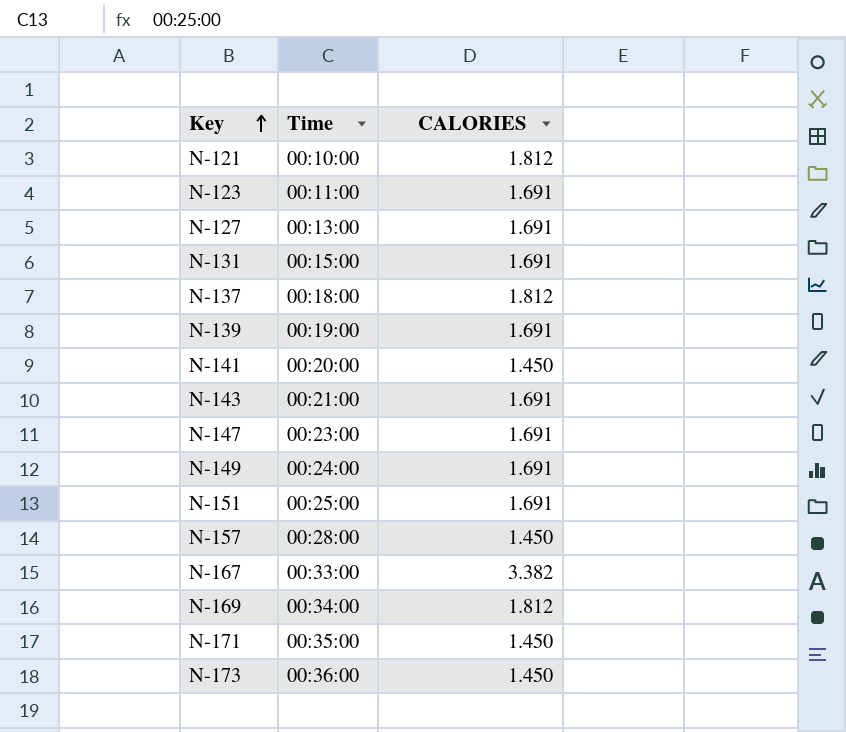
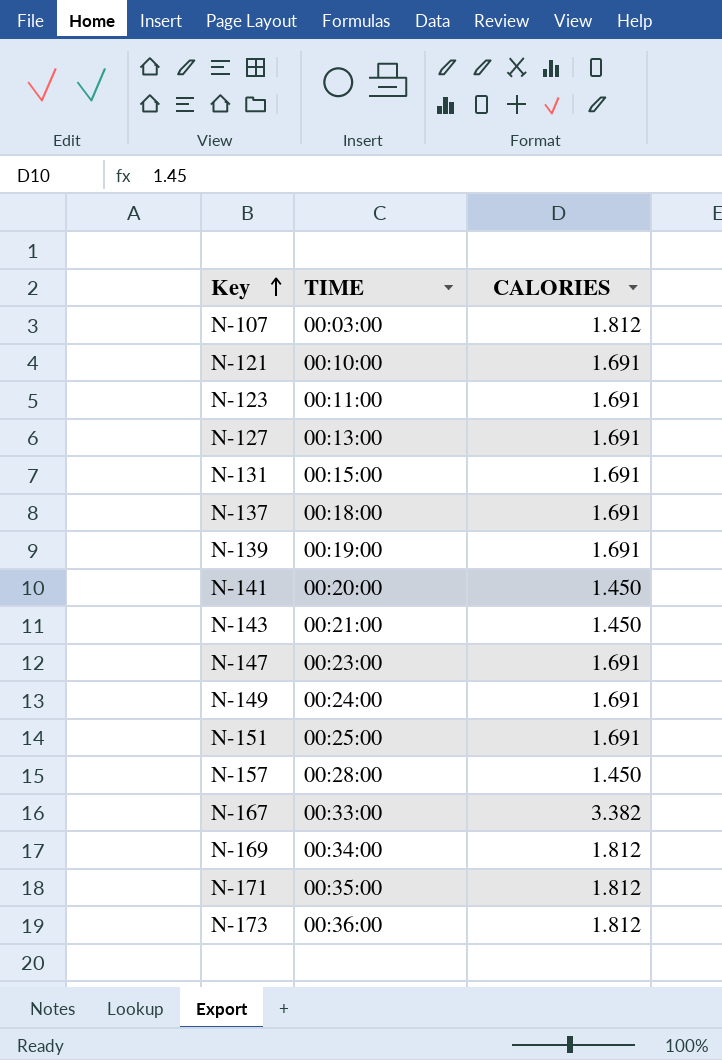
column name: Time -> TIME
row N-107: none -> 00:03:00 | 1.812
N-121 | CALORIES: 1.812 -> 1.691
N-137 | CALORIES: 1.812 -> 1.691
N-143 | CALORIES: 1.691 -> 1.450
N-171 | CALORIES: 1.450 -> 1.812
N-173 | CALORIES: 1.450 -> 1.812

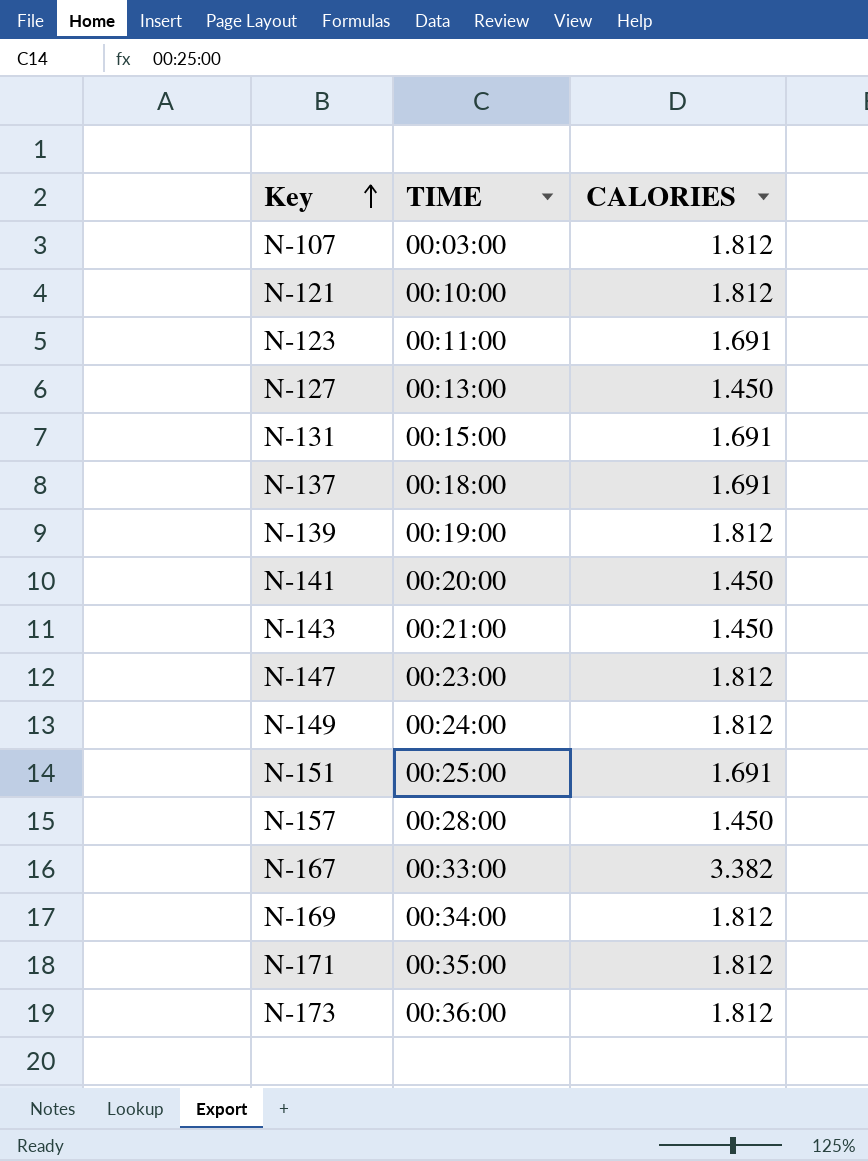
N-121 | CALORIES: 1.691 -> 1.812
N-127 | CALORIES: 1.691 -> 1.450
N-139 | CALORIES: 1.691 -> 1.812
N-147 | CALORIES: 1.691 -> 1.812
N-149 | CALORIES: 1.691 -> 1.812

